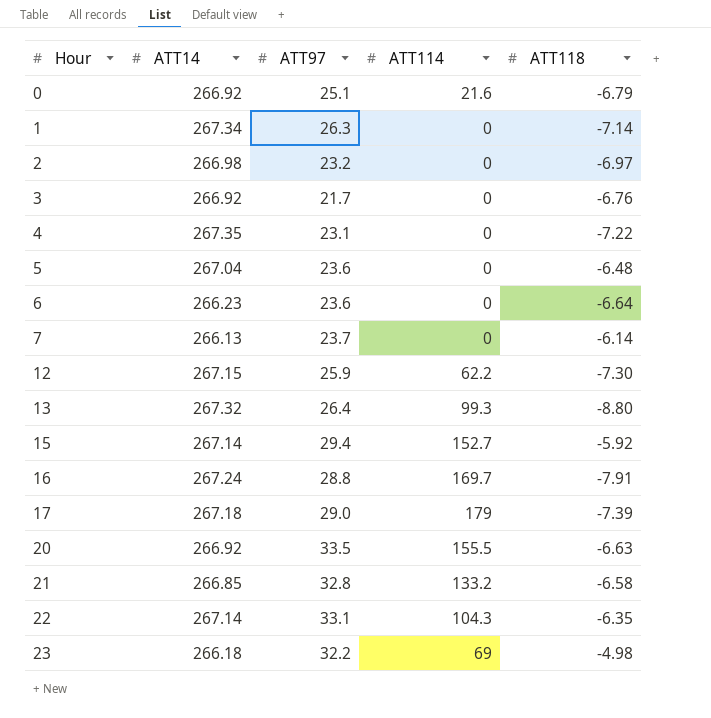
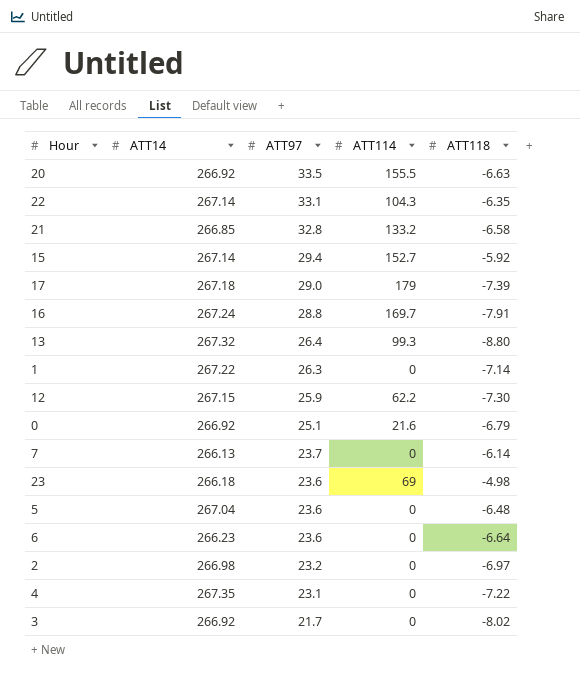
row order: Hour ascending -> ATT97 descending
1 | ATT14: 267.34 -> 267.22
23 | ATT97: 32.2 -> 23.6
3 | ATT118: -6.76 -> -8.02

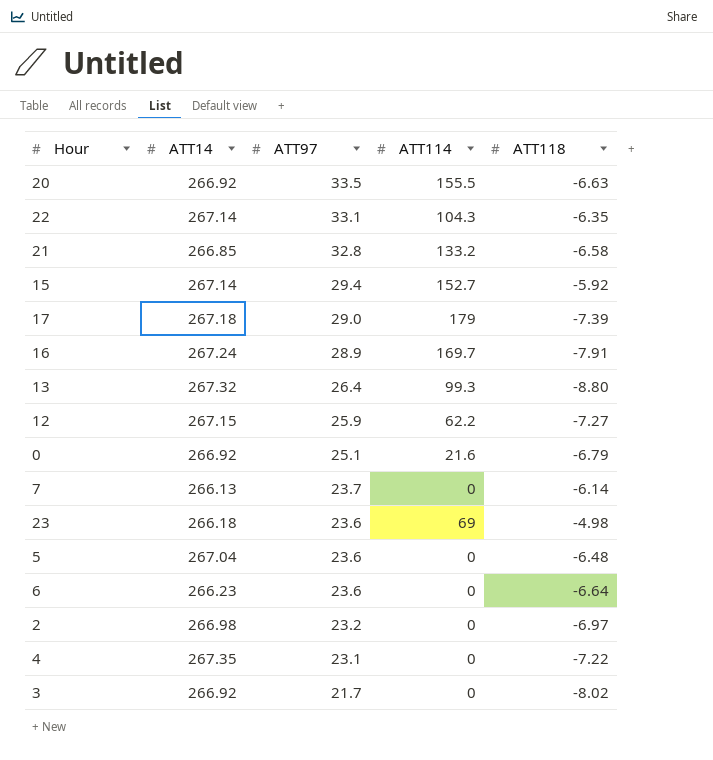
row 1: 267.22 | 26.3 | 0 | -7.14 -> none
16 | ATT97: 28.8 -> 28.9
12 | ATT118: -7.30 -> -7.27

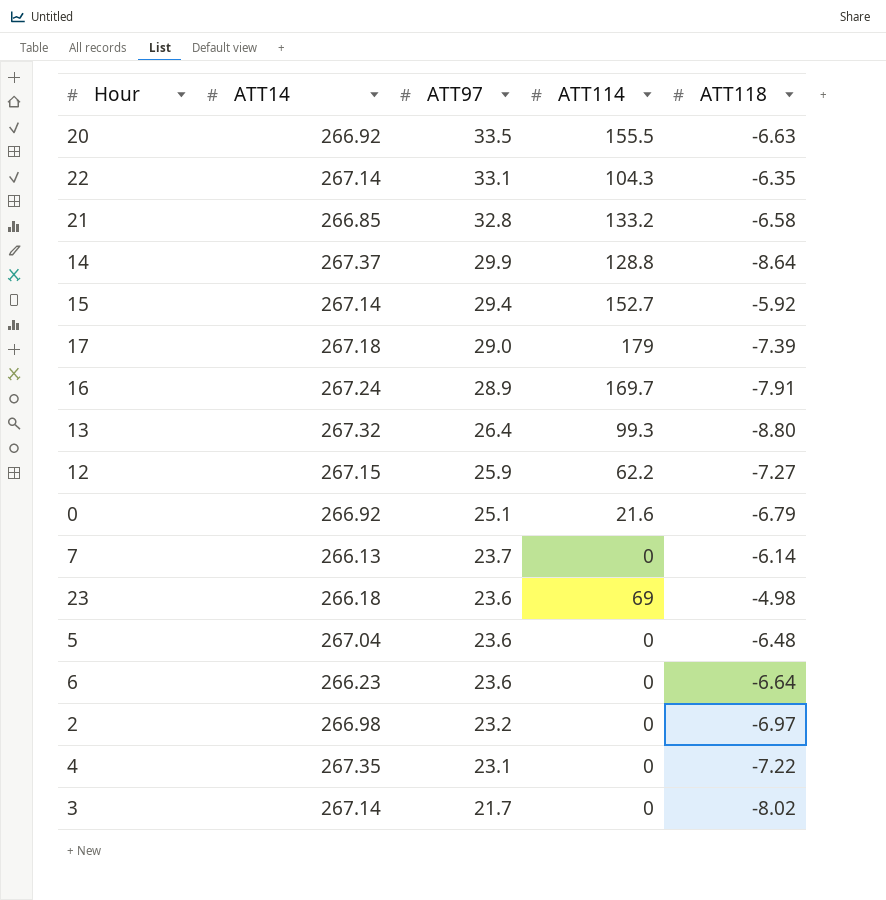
row 14: none -> 267.37 | 29.9 | 128.8 | -8.64
3 | ATT14: 266.92 -> 267.14

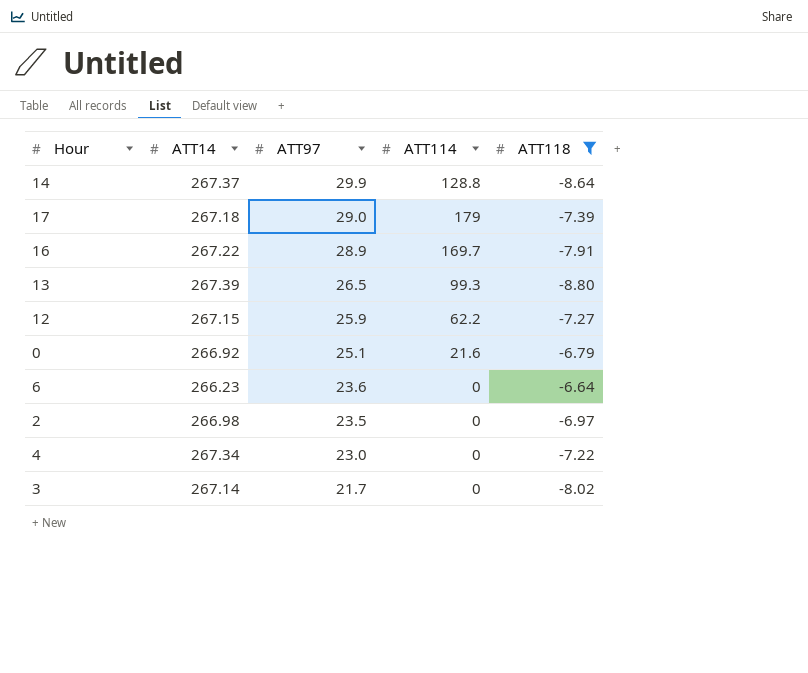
filter: none -> ATT118 <= -6.64
16 | ATT14: 267.24 -> 267.22
13 | ATT14: 267.32 -> 267.39
13 | ATT97: 26.4 -> 26.5
2 | ATT97: 23.2 -> 23.5
4 | ATT14: 267.35 -> 267.34
4 | ATT97: 23.1 -> 23.0

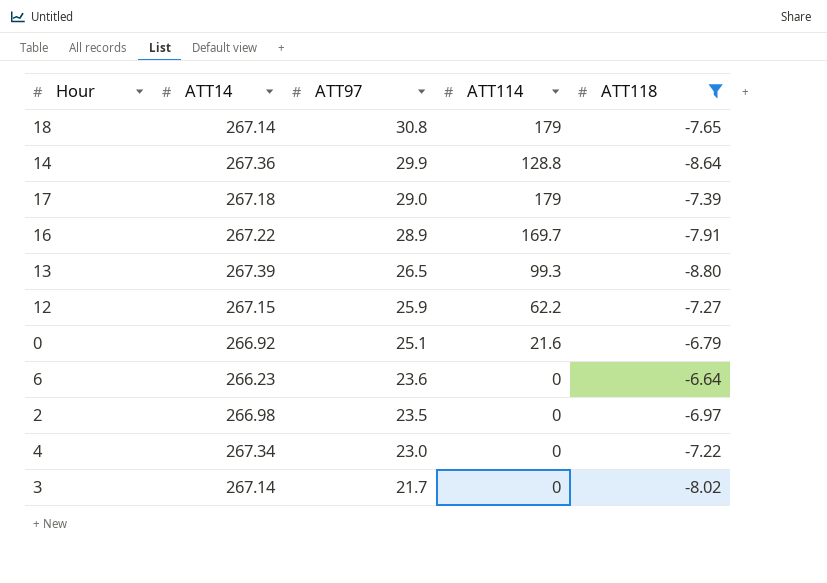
row 18: none -> 267.14 | 30.8 | 179 | -7.65
14 | ATT14: 267.37 -> 267.36

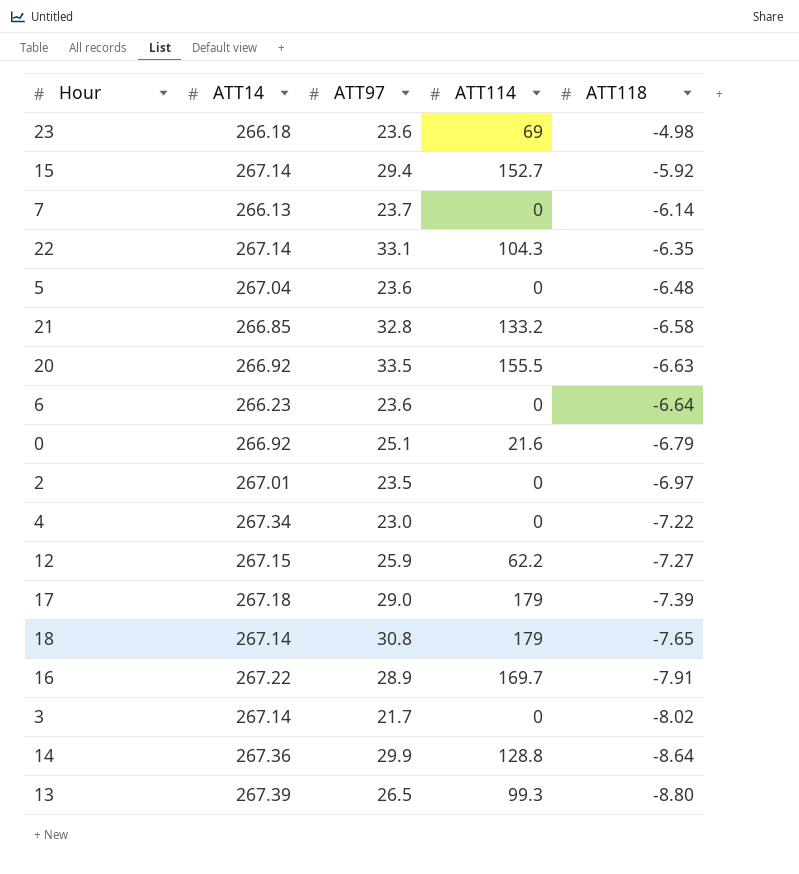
filter: ATT118 <= -6.64 -> none
row order: ATT97 descending -> ATT118 descending
2 | ATT14: 266.98 -> 267.01

